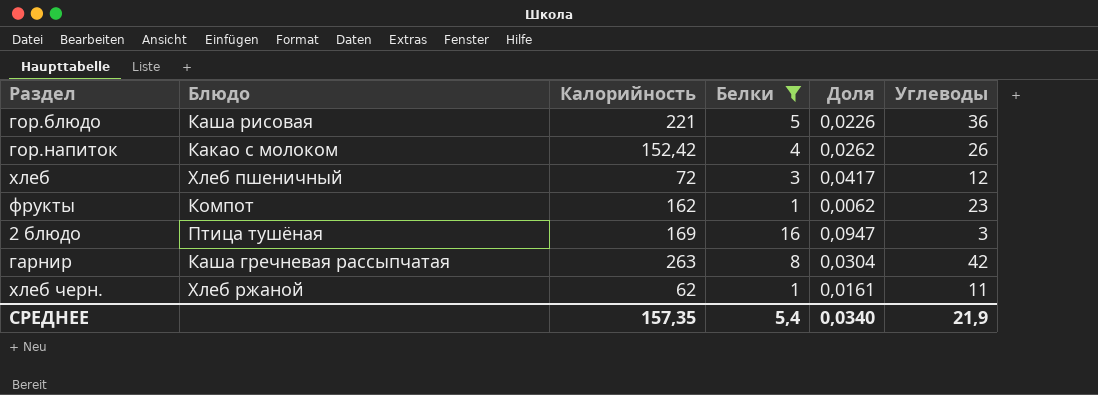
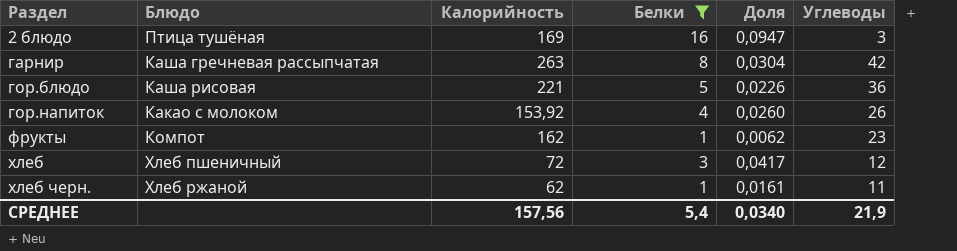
row order: none -> Раздел ascending
гор.напиток | Калорийность: 152,42 -> 153,92
гор.напиток | Доля: 0,0262 -> 0,0260
СРЕДНЕЕ | Калорийность: 157,35 -> 157,56

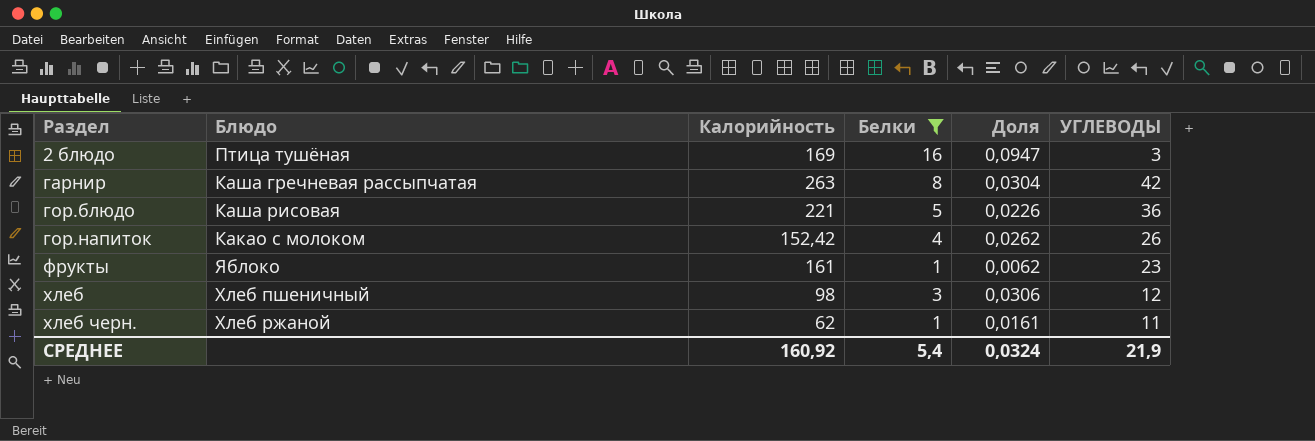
column name: Углеводы -> УГЛЕВОДЫ
гор.напиток | Калорийность: 153,92 -> 152,42
гор.напиток | Доля: 0,0260 -> 0,0262
фрукты | Блюдо: Компот -> Яблоко
фрукты | Калорийность: 162 -> 161
хлеб | Калорийность: 72 -> 98
хлеб | Доля: 0,0417 -> 0,0306
СРЕДНЕЕ | Калорийность: 157,56 -> 160,92
СРЕДНЕЕ | Доля: 0,0340 -> 0,0324

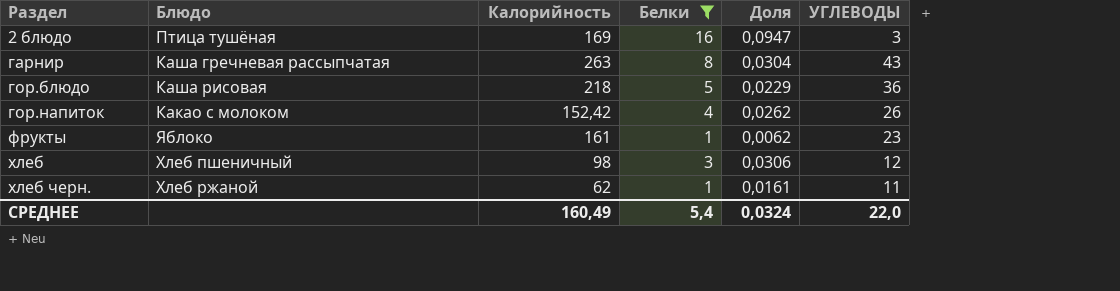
гарнир | УГЛЕВОДЫ: 42 -> 43
гор.блюдо | Калорийность: 221 -> 218
гор.блюдо | Доля: 0,0226 -> 0,0229
СРЕДНЕЕ | Калорийность: 160,92 -> 160,49
СРЕДНЕЕ | УГЛЕВОДЫ: 21,9 -> 22,0

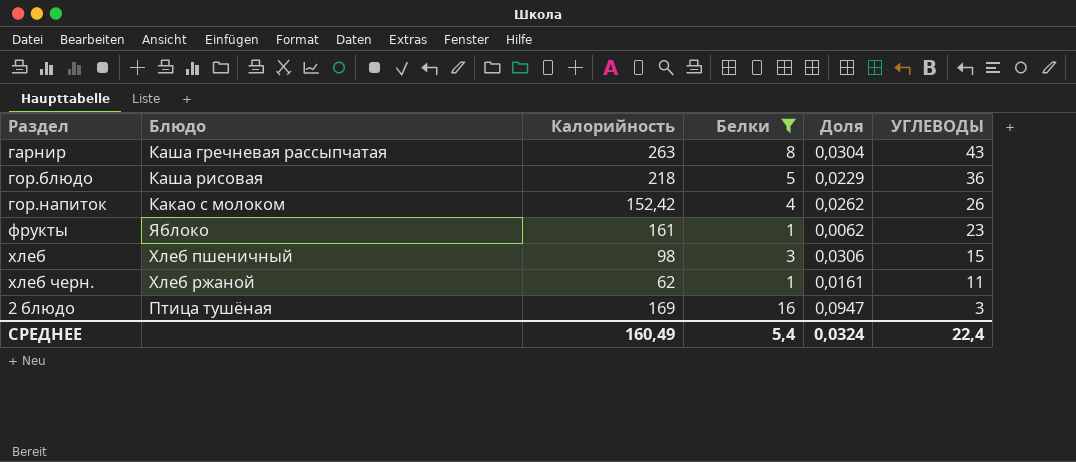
row order: Раздел ascending -> УГЛЕВОДЫ descending
хлеб | УГЛЕВОДЫ: 12 -> 15
СРЕДНЕЕ | УГЛЕВОДЫ: 22,0 -> 22,4

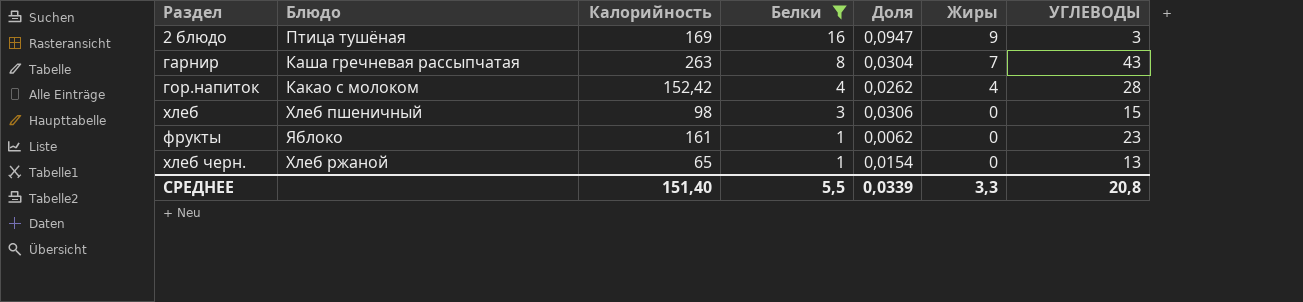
row order: УГЛЕВОДЫ descending -> Белки descending
column Жиры | position: none -> 6
row гор.блюдо: Каша рисовая | 218 | 5 | 0,0229 | 36 -> none
гор.напиток | УГЛЕВОДЫ: 26 -> 28
хлеб черн. | Калорийность: 62 -> 65
хлеб черн. | Доля: 0,0161 -> 0,0154
хлеб черн. | УГЛЕВОДЫ: 11 -> 13
СРЕДНЕЕ | Калорийность: 160,49 -> 151,40
СРЕДНЕЕ | Белки: 5,4 -> 5,5
СРЕДНЕЕ | Доля: 0,0324 -> 0,0339
СРЕДНЕЕ | УГЛЕВОДЫ: 22,4 -> 20,8

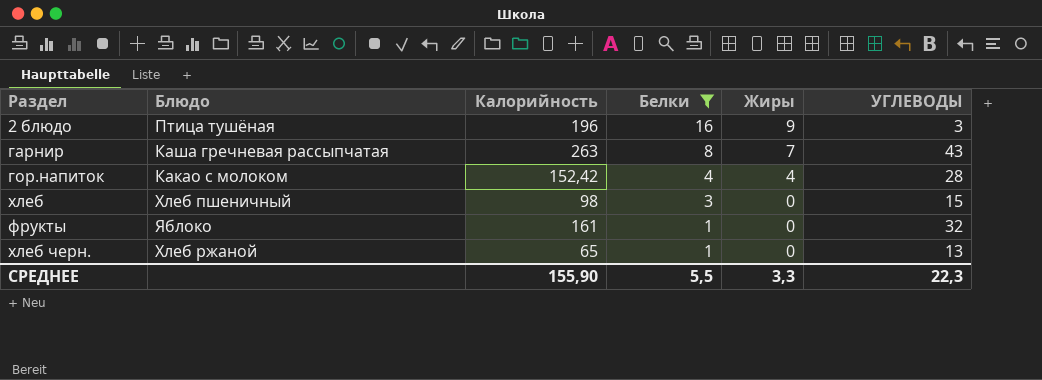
column Доля | formula: [Белки] / [Калорийность] -> none
2 блюдо | Калорийность: 169 -> 196
фрукты | УГЛЕВОДЫ: 23 -> 32
СРЕДНЕЕ | Калорийность: 151,40 -> 155,90
СРЕДНЕЕ | УГЛЕВОДЫ: 20,8 -> 22,3

